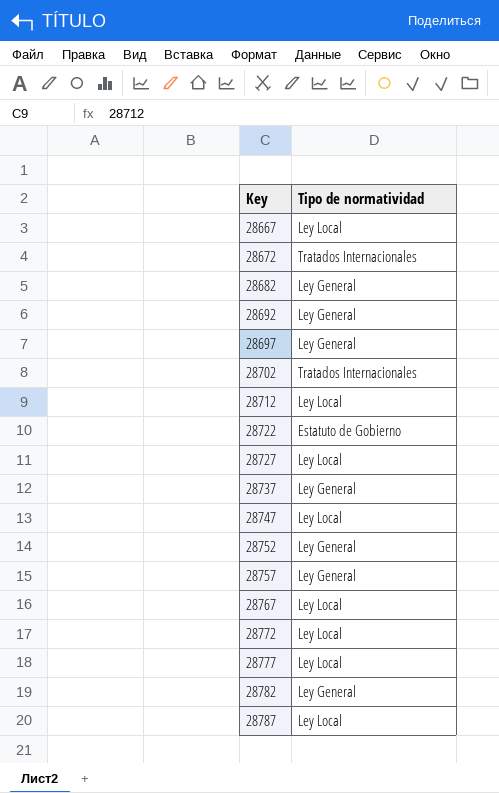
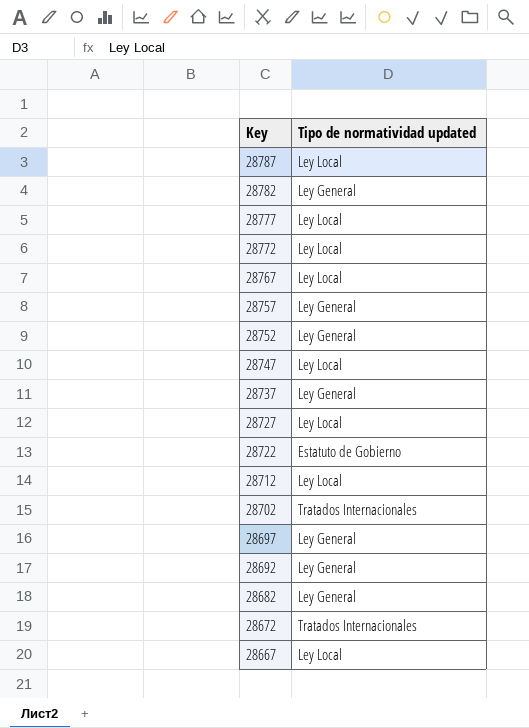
row order: Key ascending -> Key descending
column name: Tipo de normatividad -> Tipo de normatividad updated

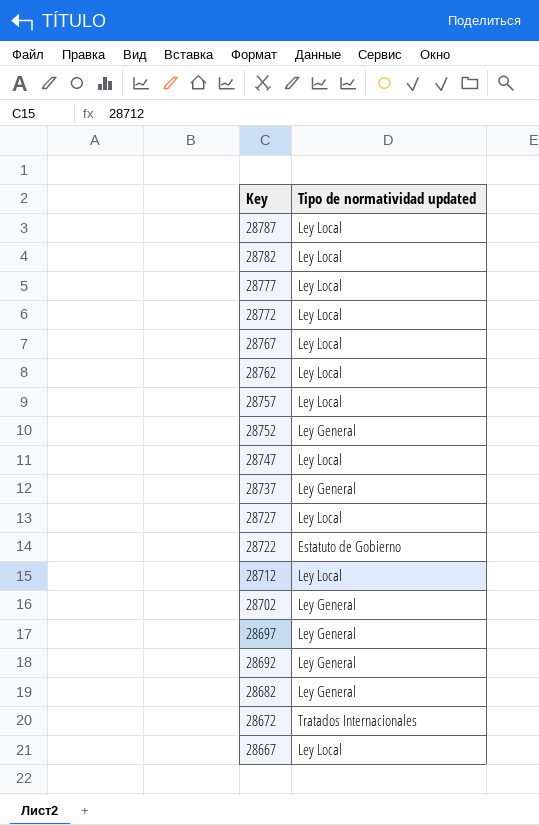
28782 | Tipo de normatividad updated: Ley General -> Ley Local
row 28762: none -> Ley Local
28757 | Tipo de normatividad updated: Ley General -> Ley Local
28702 | Tipo de normatividad updated: Tratados Internacionales -> Ley General

